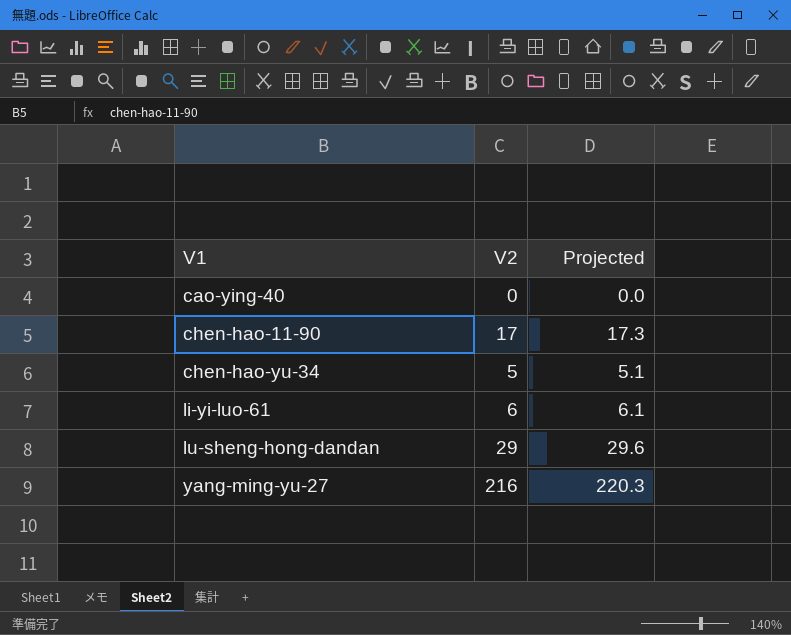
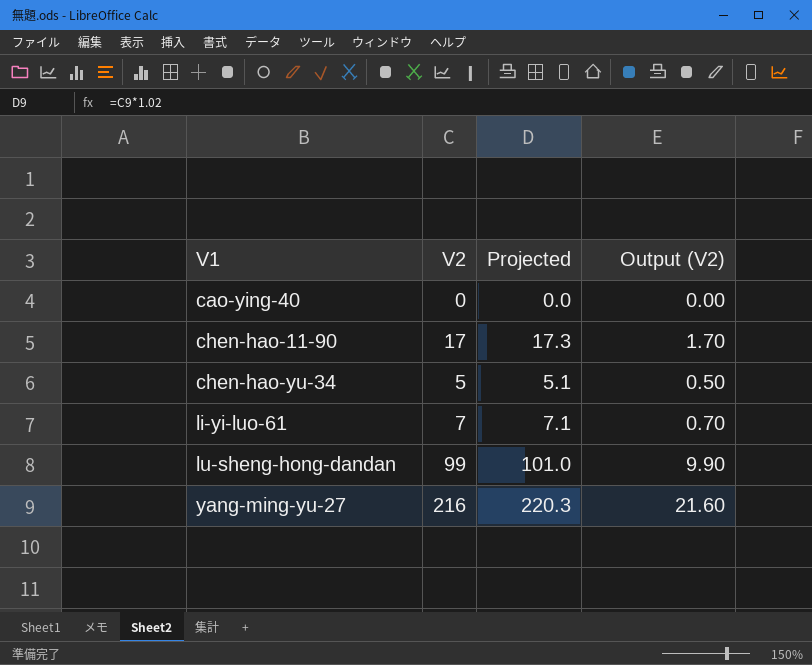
column Output (V2) | formula: none -> [V2] * 0.1
li-yi-luo-61 | V2: 6 -> 7
li-yi-luo-61 | Projected: 6.1 -> 7.1
lu-sheng-hong-dandan | V2: 29 -> 99
lu-sheng-hong-dandan | Projected: 29.6 -> 101.0

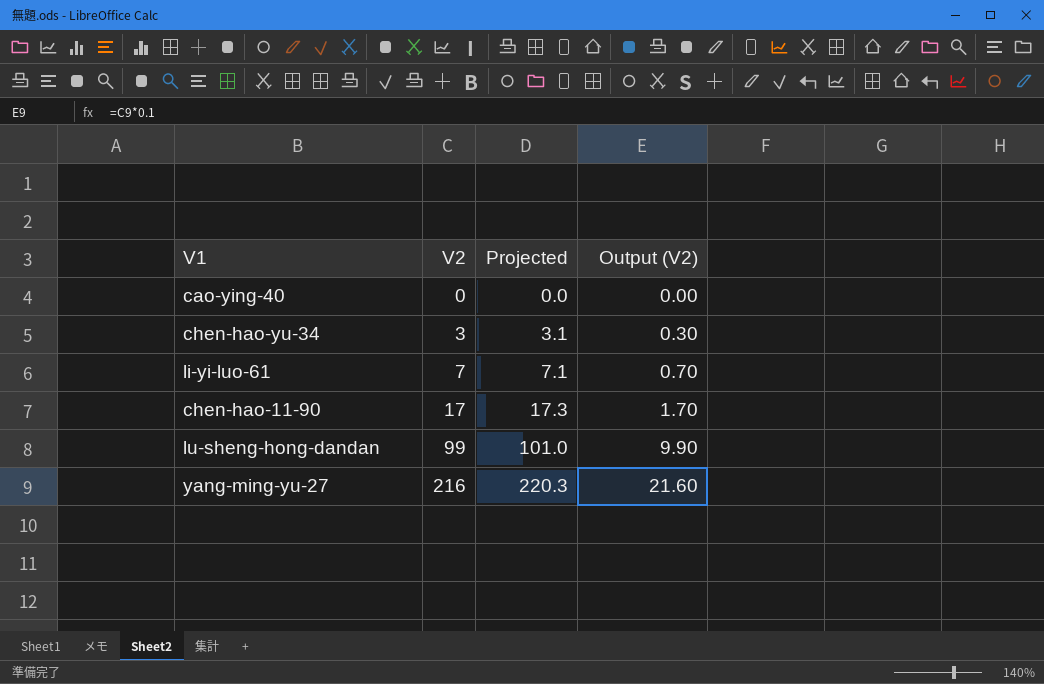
row order: V1 ascending -> V2 ascending
chen-hao-yu-34 | V2: 5 -> 3
chen-hao-yu-34 | Projected: 5.1 -> 3.1
chen-hao-yu-34 | Output (V2): 0.50 -> 0.30

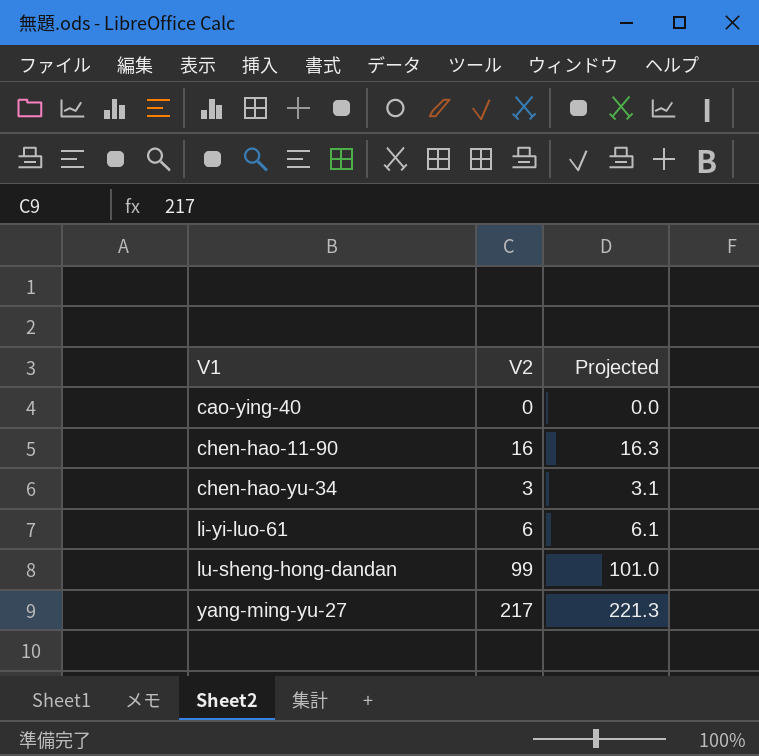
row order: V2 ascending -> V1 ascending
column Output (V2) | formula: [V2] * 0.1 -> none
chen-hao-11-90 | V2: 17 -> 16
chen-hao-11-90 | Projected: 17.3 -> 16.3
li-yi-luo-61 | V2: 7 -> 6
li-yi-luo-61 | Projected: 7.1 -> 6.1
yang-ming-yu-27 | V2: 216 -> 217
yang-ming-yu-27 | Projected: 220.3 -> 221.3

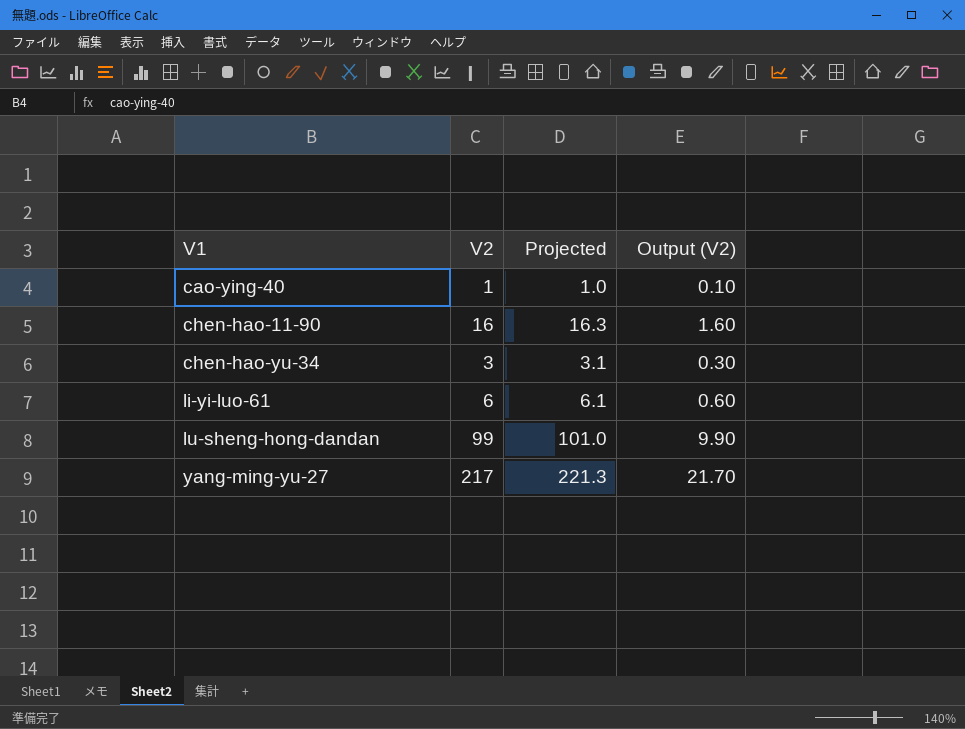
column Output (V2) | formula: none -> [V2] * 0.1
cao-ying-40 | V2: 0 -> 1
cao-ying-40 | Projected: 0.0 -> 1.0

